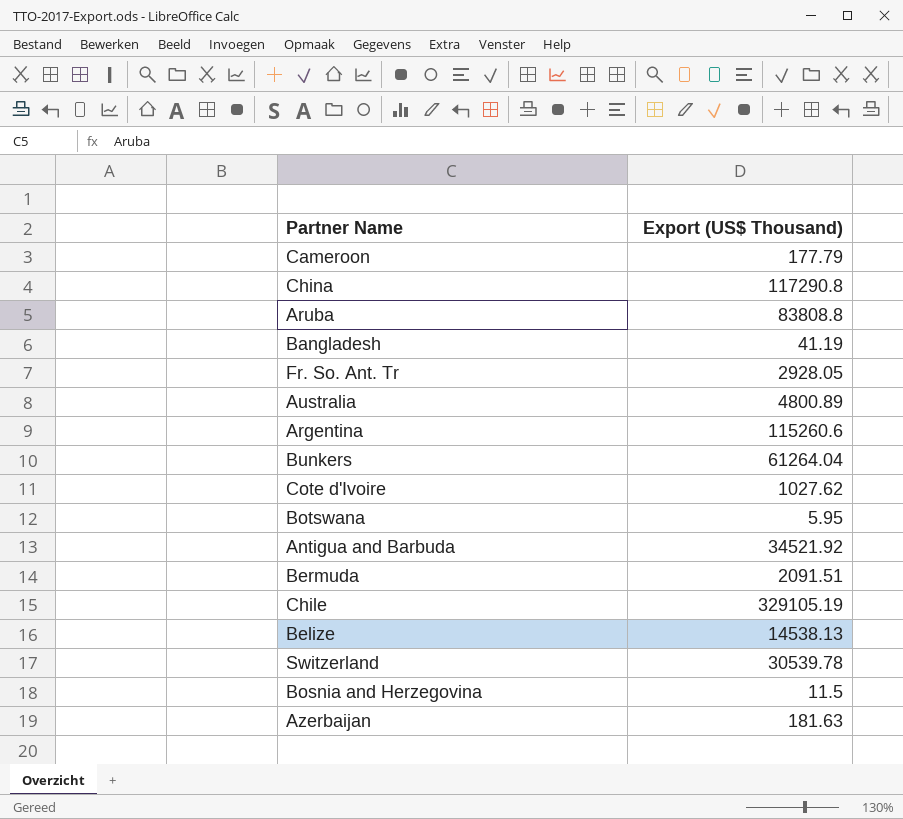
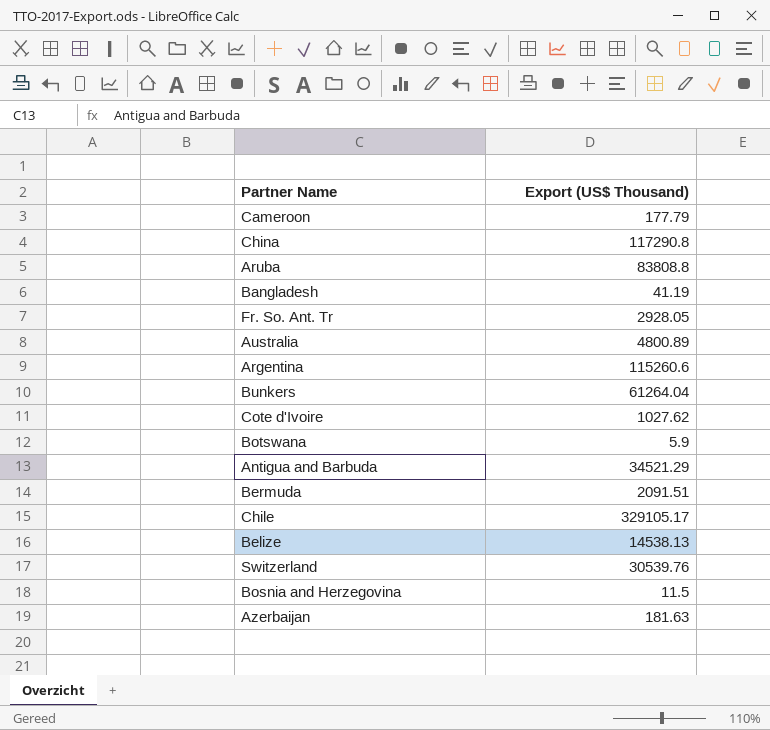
Botswana | Export (US$ Thousand): 5.95 -> 5.9
Antigua and Barbuda | Export (US$ Thousand): 34521.92 -> 34521.29
Chile | Export (US$ Thousand): 329105.19 -> 329105.17
Switzerland | Export (US$ Thousand): 30539.78 -> 30539.76

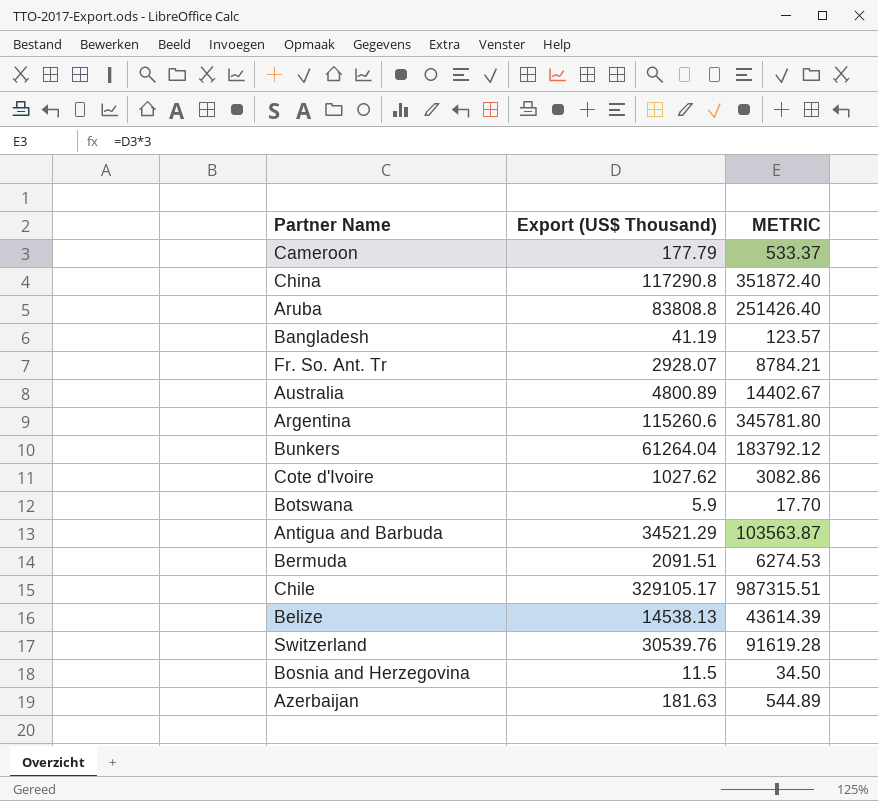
column METRIC | formula: none -> [Export (US$ Thousand)] * 3
Fr. So. Ant. Tr | Export (US$ Thousand): 2928.05 -> 2928.07

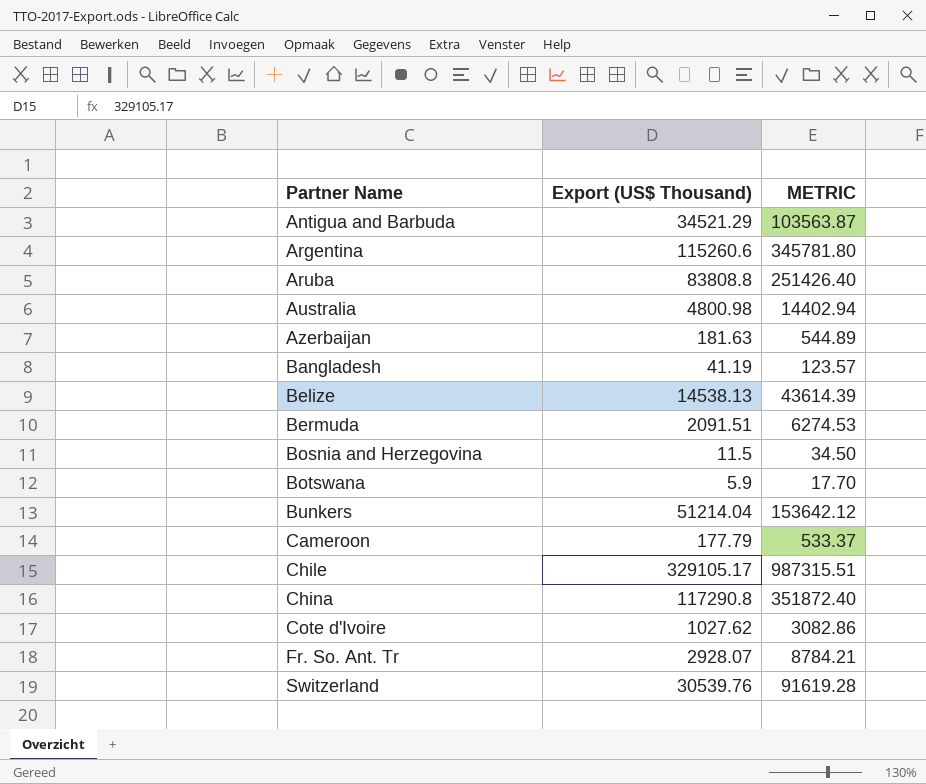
row order: none -> Partner Name ascending
Australia | Export (US$ Thousand): 4800.89 -> 4800.98
Australia | METRIC: 14402.67 -> 14402.94
Bunkers | Export (US$ Thousand): 61264.04 -> 51214.04
Bunkers | METRIC: 183792.12 -> 153642.12

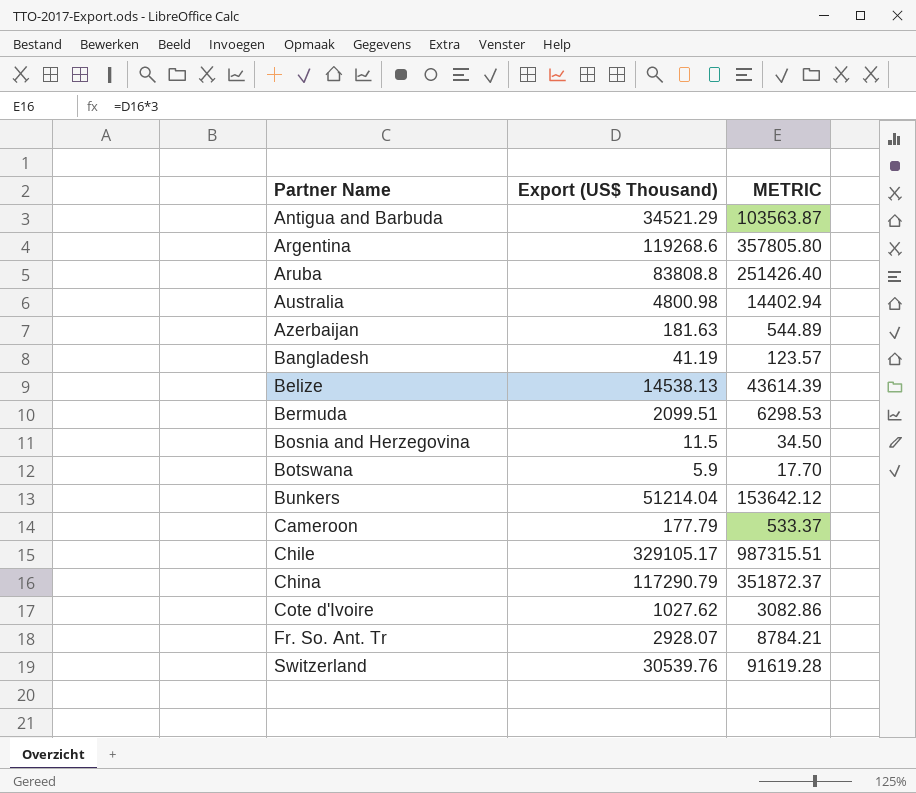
Argentina | Export (US$ Thousand): 115260.6 -> 119268.6
Argentina | METRIC: 345781.80 -> 357805.80
Bermuda | Export (US$ Thousand): 2091.51 -> 2099.51
Bermuda | METRIC: 6274.53 -> 6298.53
China | Export (US$ Thousand): 117290.8 -> 117290.79
China | METRIC: 351872.40 -> 351872.37

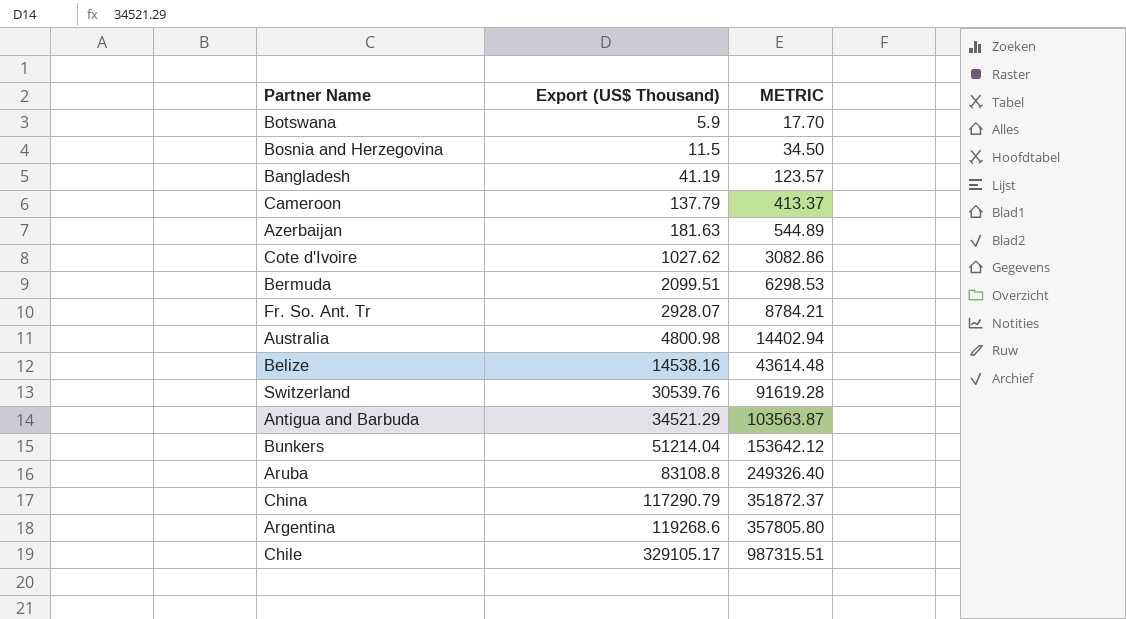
row order: Partner Name ascending -> Export (US$ Thousand) ascending
Cameroon | Export (US$ Thousand): 177.79 -> 137.79
Cameroon | METRIC: 533.37 -> 413.37
Belize | Export (US$ Thousand): 14538.13 -> 14538.16
Belize | METRIC: 43614.39 -> 43614.48
Aruba | Export (US$ Thousand): 83808.8 -> 83108.8
Aruba | METRIC: 251426.40 -> 249326.40

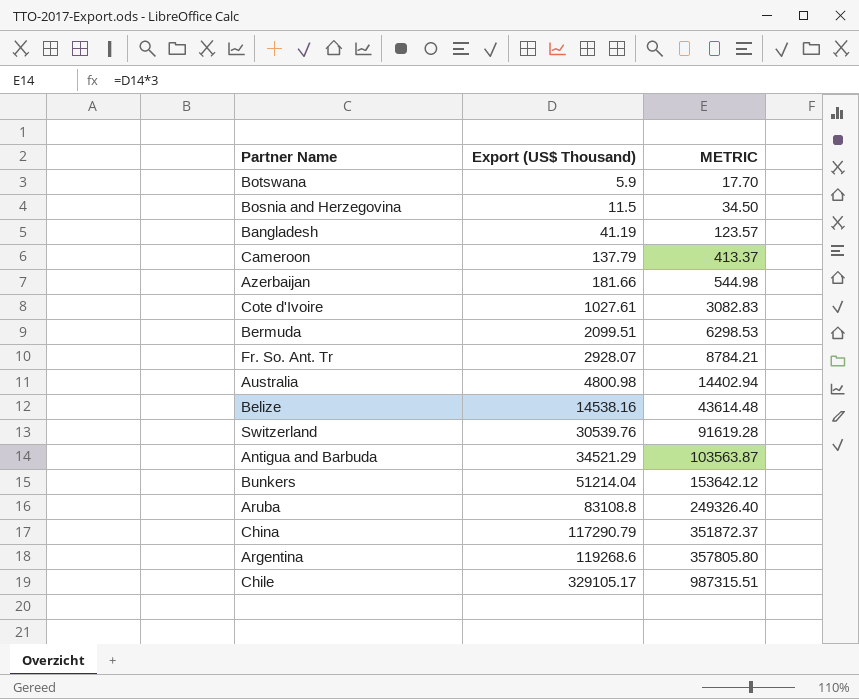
Azerbaijan | Export (US$ Thousand): 181.63 -> 181.66
Azerbaijan | METRIC: 544.89 -> 544.98
Cote d'Ivoire | Export (US$ Thousand): 1027.62 -> 1027.61
Cote d'Ivoire | METRIC: 3082.86 -> 3082.83

